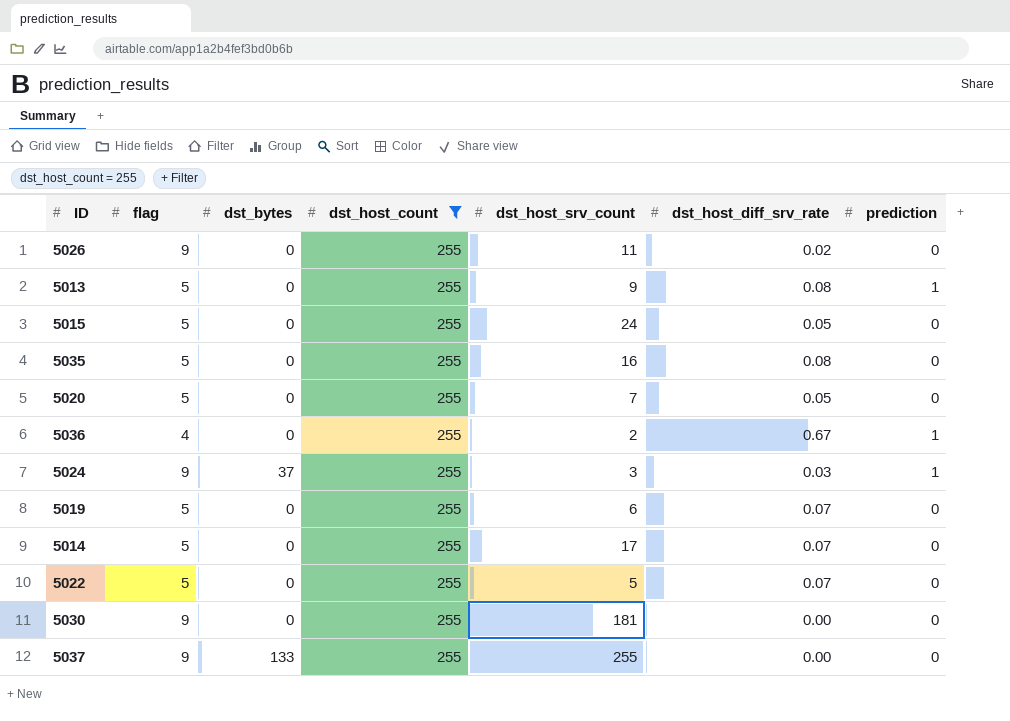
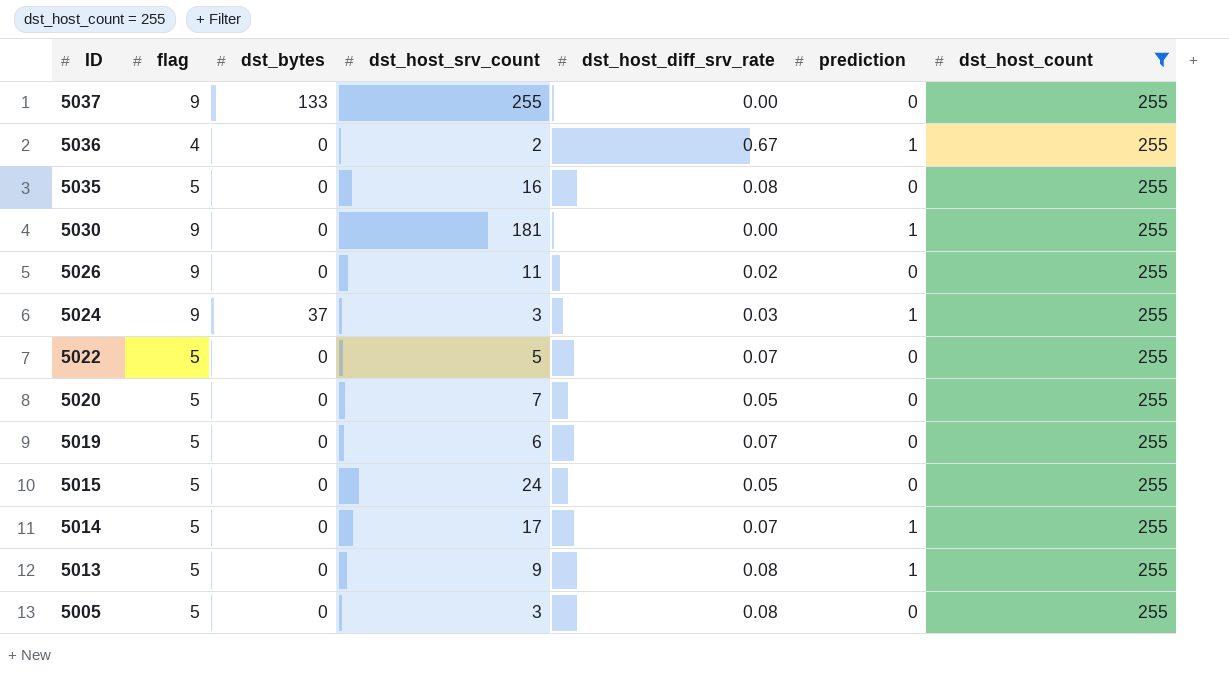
row order: none -> ID descending
column dst_host_count | position: 4 -> 7
5030 | prediction: 0 -> 1
5014 | prediction: 0 -> 1
row 5005: none -> 5 | 0 | 3 | 0.08 | 0 | 255

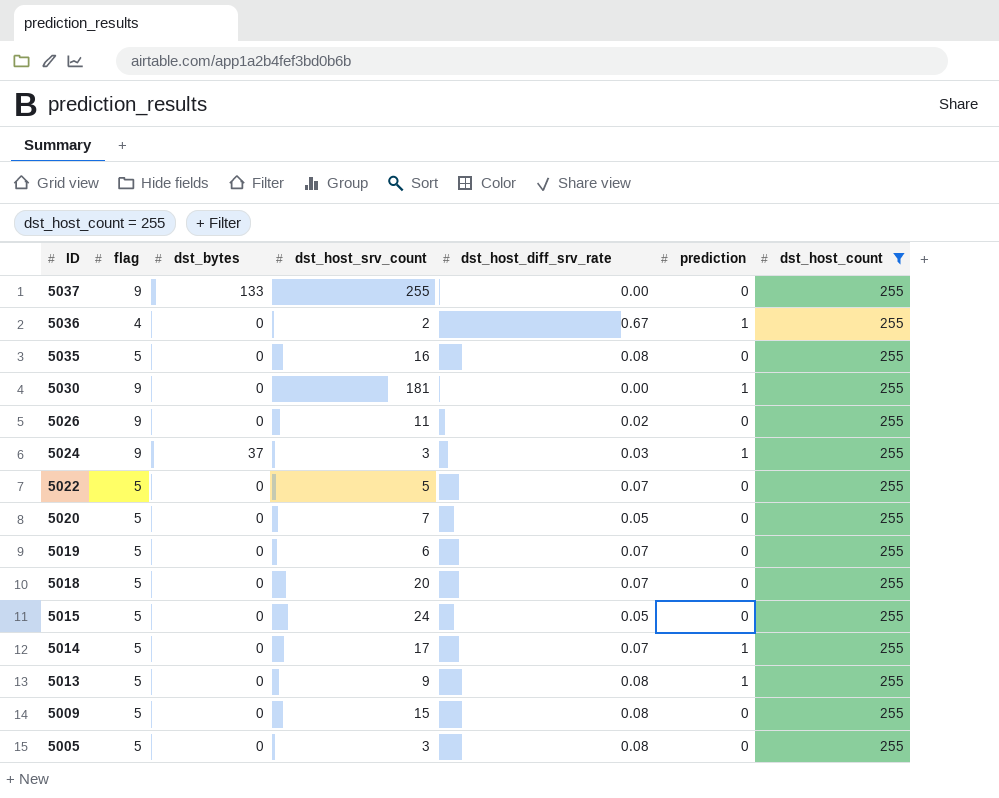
row 5018: none -> 5 | 0 | 20 | 0.07 | 0 | 255
row 5009: none -> 5 | 0 | 15 | 0.08 | 0 | 255

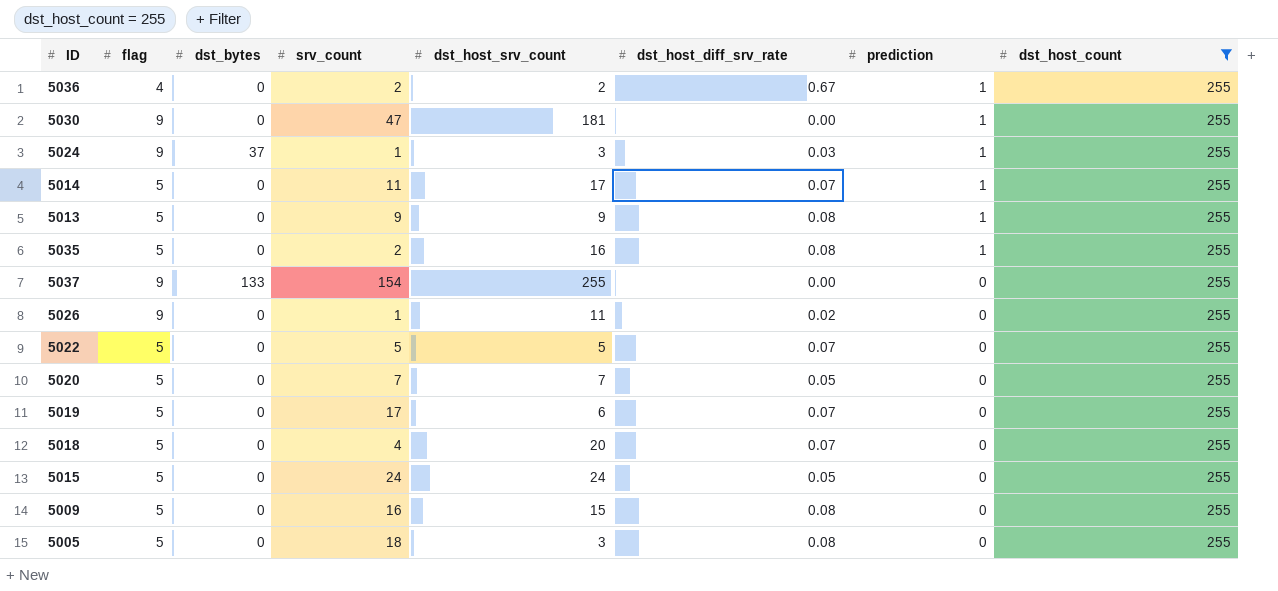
row order: ID descending -> prediction descending
column srv_count | position: none -> 4
5035 | prediction: 0 -> 1

